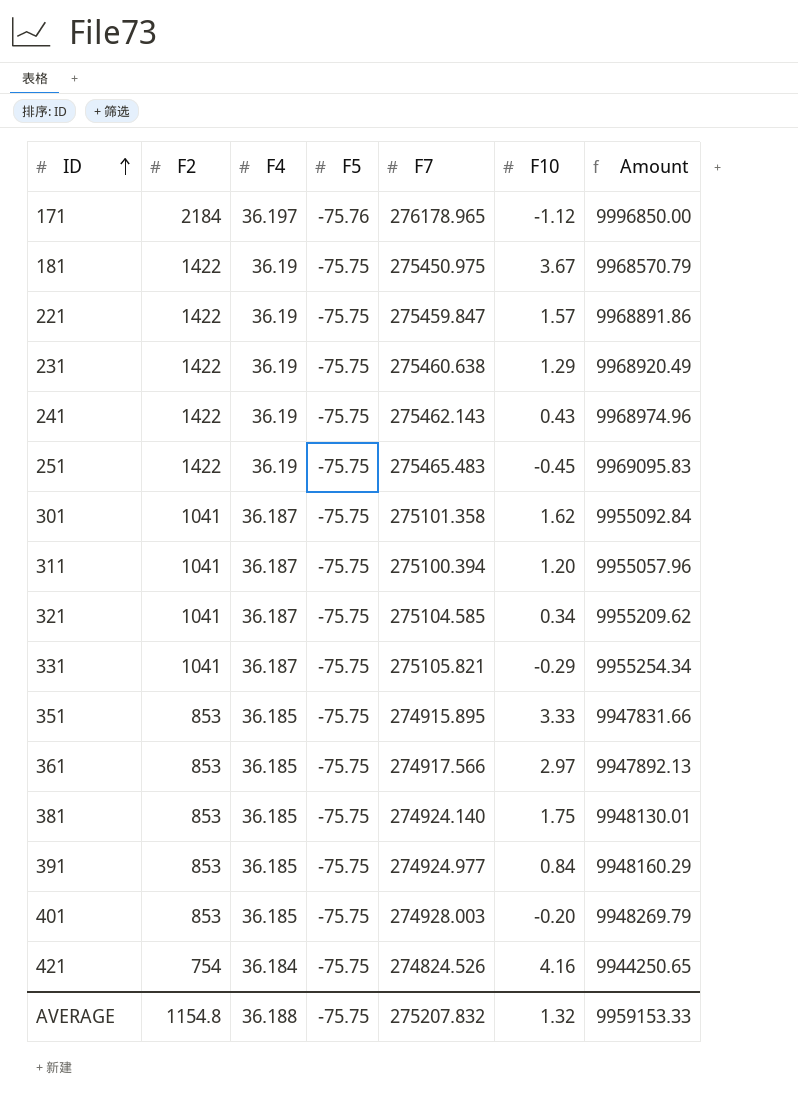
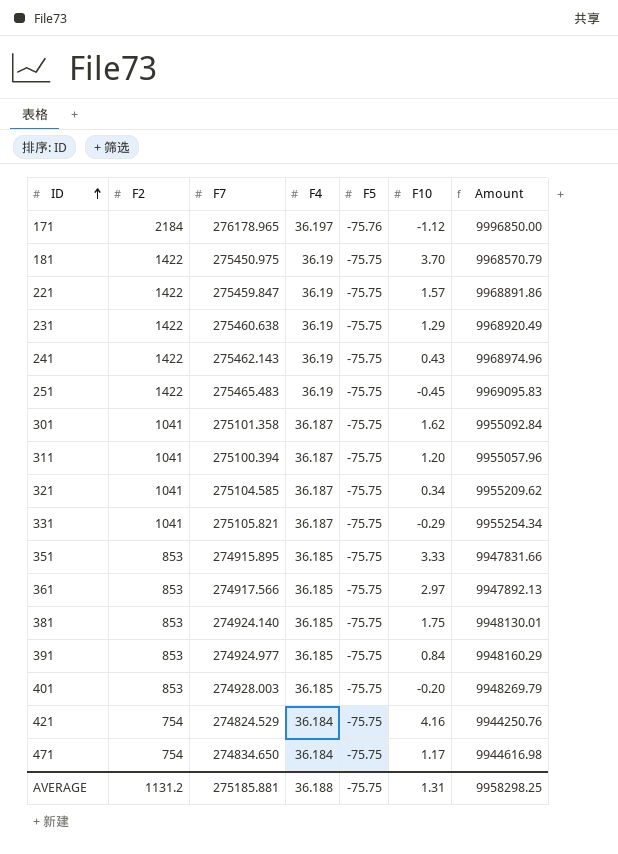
column F7 | position: 5 -> 3
181 | F10: 3.67 -> 3.70
421 | F7: 274824.526 -> 274824.529
421 | Amount: 9944250.65 -> 9944250.76
row 471: none -> 754 | 274834.650 | 36.184 | -75.75 | 1.17 | 9944616.98
AVERAGE | F2: 1154.8 -> 1131.2
AVERAGE | F7: 275207.832 -> 275185.881
AVERAGE | F10: 1.32 -> 1.31
AVERAGE | Amount: 9959153.33 -> 9958298.25

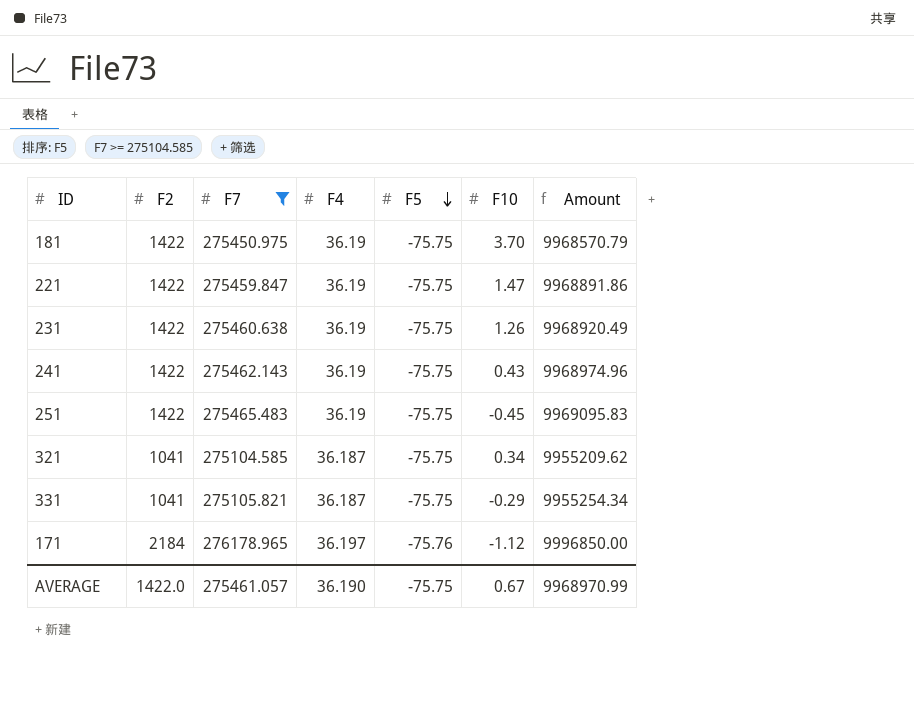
filter: none -> F7 >= 275104.585
row order: ID ascending -> F5 descending
221 | F10: 1.57 -> 1.47
231 | F10: 1.29 -> 1.26
AVERAGE | F2: 1131.2 -> 1422.0
AVERAGE | F7: 275185.881 -> 275461.057
AVERAGE | F4: 36.188 -> 36.190
AVERAGE | F10: 1.31 -> 0.67
AVERAGE | Amount: 9958298.25 -> 9968970.99

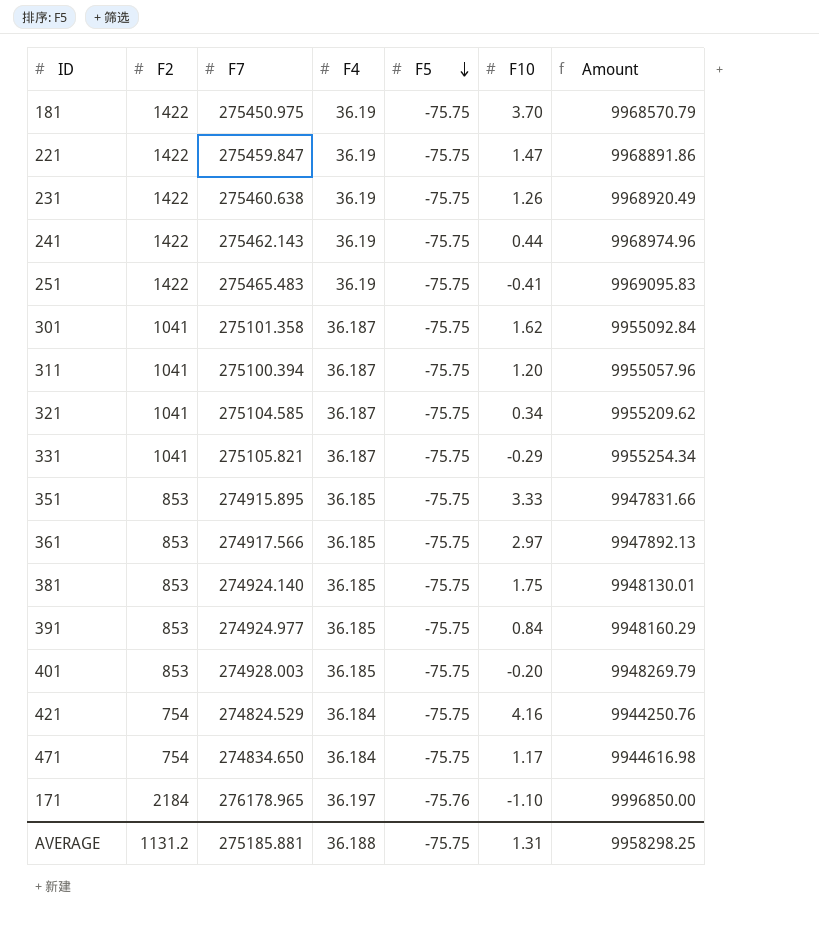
filter: F7 >= 275104.585 -> none
241 | F10: 0.43 -> 0.44
251 | F10: -0.45 -> -0.41
171 | F10: -1.12 -> -1.10
AVERAGE | F2: 1422.0 -> 1131.2
AVERAGE | F7: 275461.057 -> 275185.881
AVERAGE | F4: 36.190 -> 36.188
AVERAGE | F10: 0.67 -> 1.31
AVERAGE | Amount: 9968970.99 -> 9958298.25

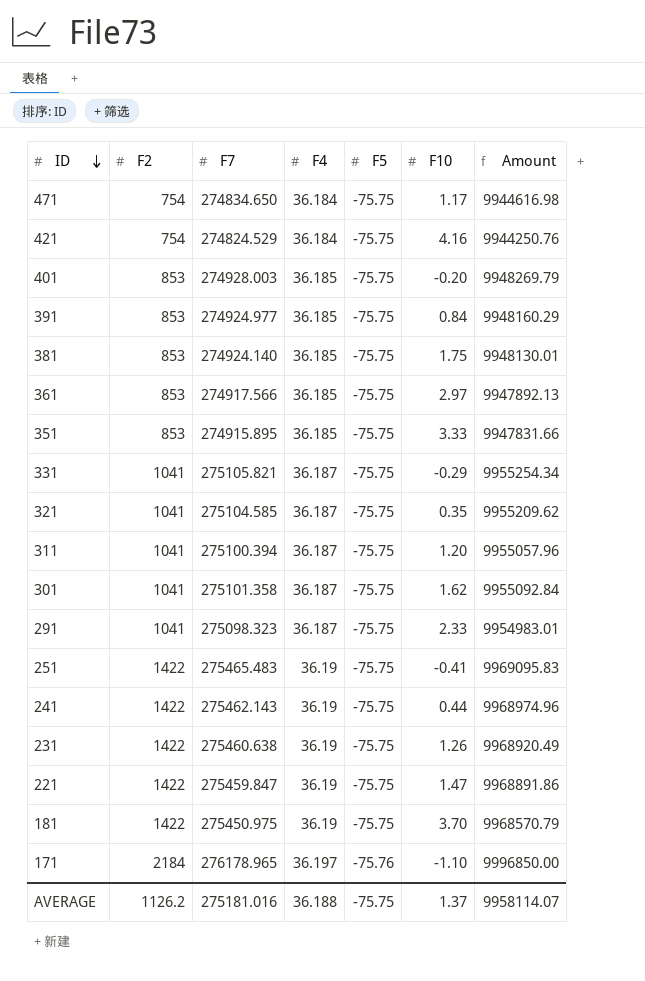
row order: F5 descending -> ID descending
321 | F10: 0.34 -> 0.35
row 291: none -> 1041 | 275098.323 | 36.187 | -75.75 | 2.33 | 9954983.01
AVERAGE | F2: 1131.2 -> 1126.2
AVERAGE | F7: 275185.881 -> 275181.016
AVERAGE | F10: 1.31 -> 1.37
AVERAGE | Amount: 9958298.25 -> 9958114.07

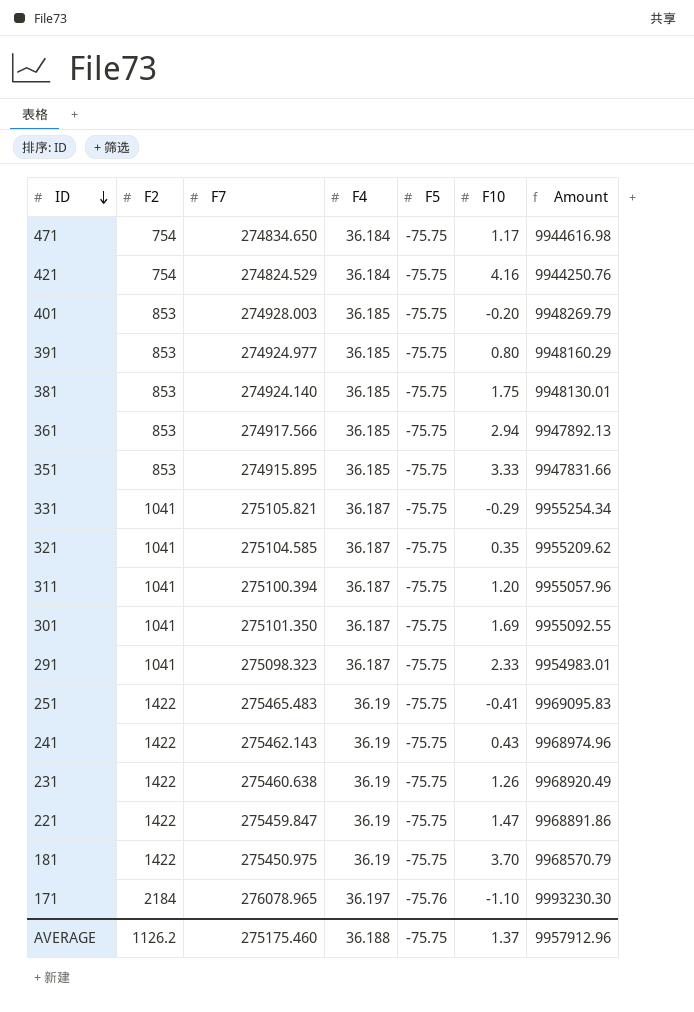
391 | F10: 0.84 -> 0.80
361 | F10: 2.97 -> 2.94
301 | F7: 275101.358 -> 275101.350
301 | F10: 1.62 -> 1.69
301 | Amount: 9955092.84 -> 9955092.55
241 | F10: 0.44 -> 0.43
171 | F7: 276178.965 -> 276078.965
171 | Amount: 9996850.00 -> 9993230.30
AVERAGE | F7: 275181.016 -> 275175.460
AVERAGE | Amount: 9958114.07 -> 9957912.96

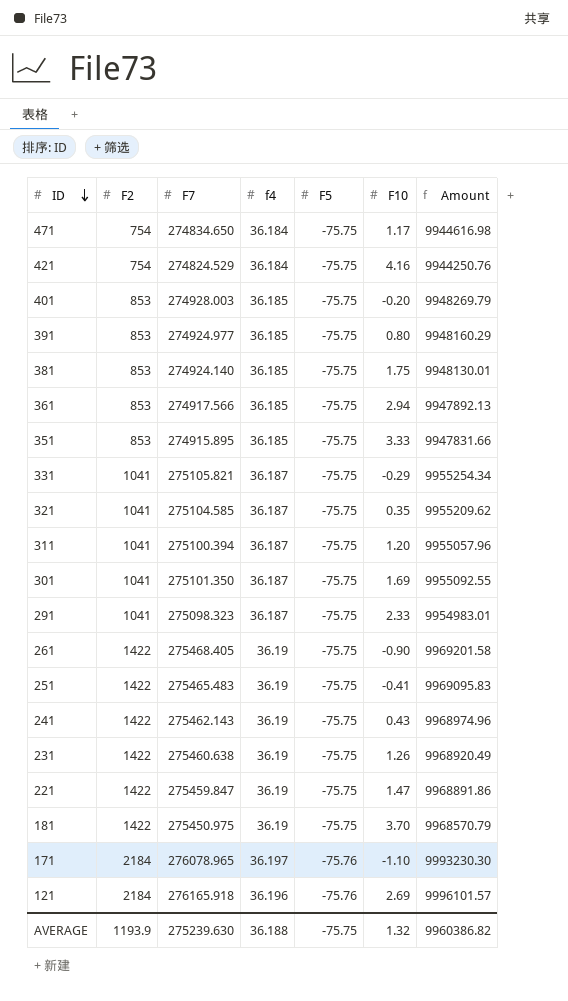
column name: F4 -> f4
row 261: none -> 1422 | 275468.405 | 36.19 | -75.75 | -0.90 | 9969201.58
row 121: none -> 2184 | 276165.918 | 36.196 | -75.76 | 2.69 | 9996101.57
AVERAGE | F2: 1126.2 -> 1193.9
AVERAGE | F7: 275175.460 -> 275239.630
AVERAGE | F10: 1.37 -> 1.32
AVERAGE | Amount: 9957912.96 -> 9960386.82

